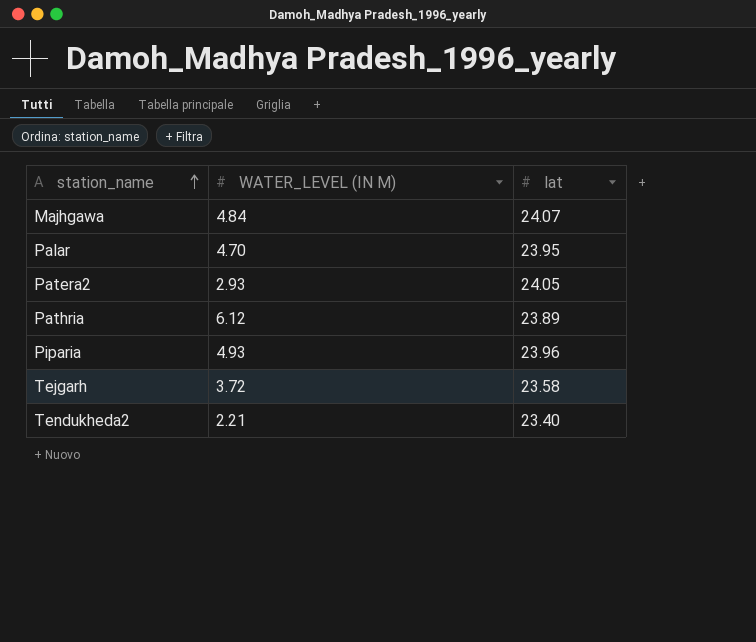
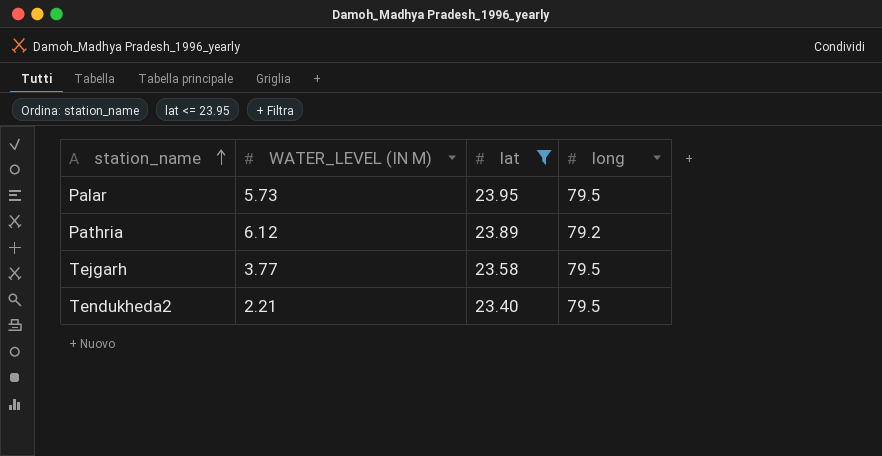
filter: none -> lat <= 23.95
column long | position: none -> 4
Palar | WATER_LEVEL (IN M): 4.70 -> 5.73
Tejgarh | WATER_LEVEL (IN M): 3.72 -> 3.77

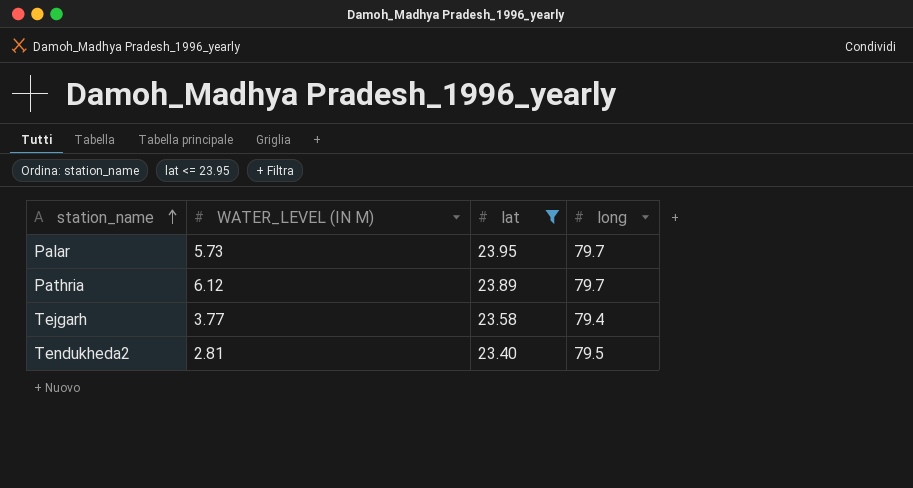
Palar | long: 79.5 -> 79.7
Pathria | long: 79.2 -> 79.7
Tejgarh | long: 79.5 -> 79.4
Tendukheda2 | WATER_LEVEL (IN M): 2.21 -> 2.81

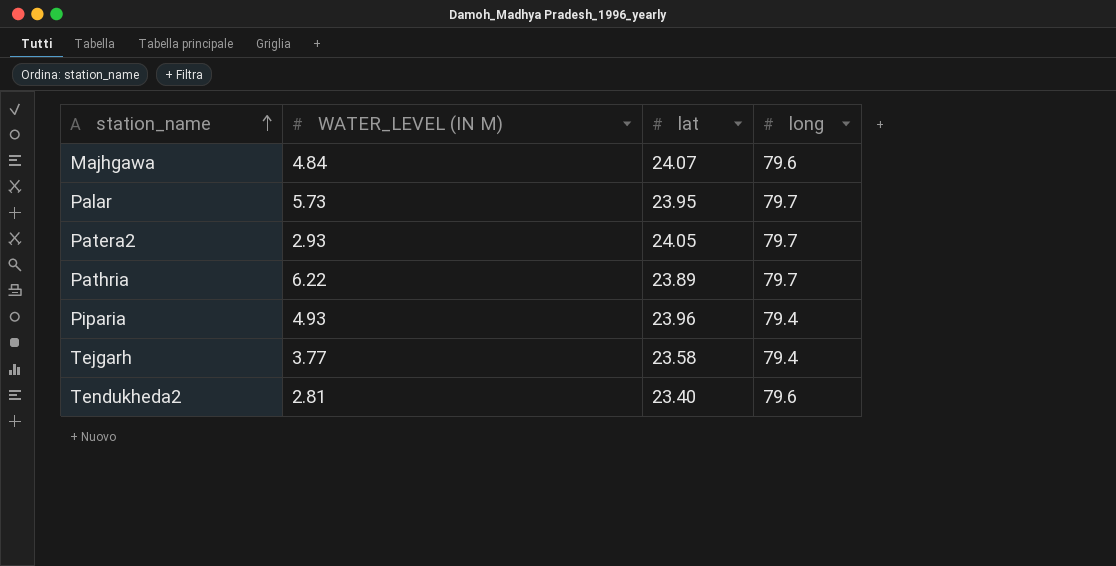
filter: lat <= 23.95 -> none
Pathria | WATER_LEVEL (IN M): 6.12 -> 6.22
Tendukheda2 | long: 79.5 -> 79.6

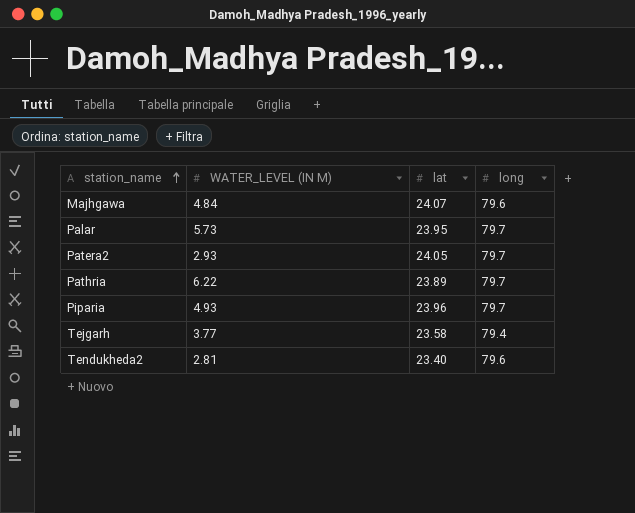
Piparia | long: 79.4 -> 79.7

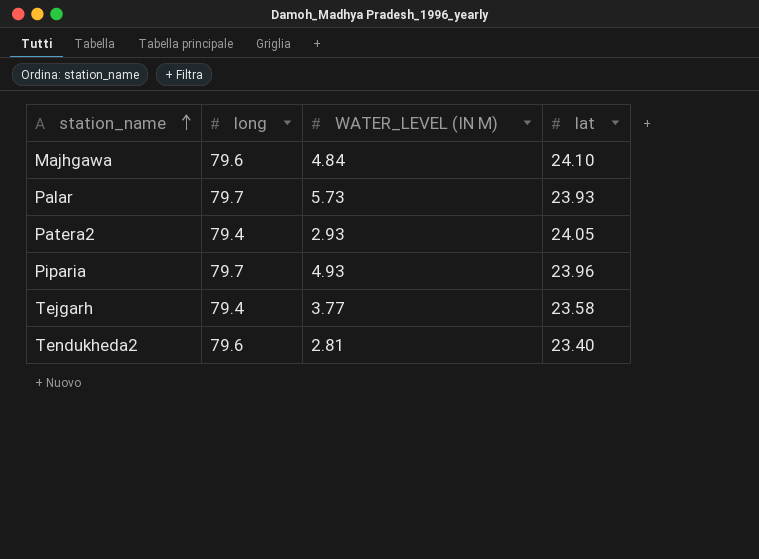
column long | position: 4 -> 2
row Pathria: 6.22 | 23.89 | 79.7 -> none
Majhgawa | lat: 24.07 -> 24.10
Palar | lat: 23.95 -> 23.93
Patera2 | long: 79.7 -> 79.4

